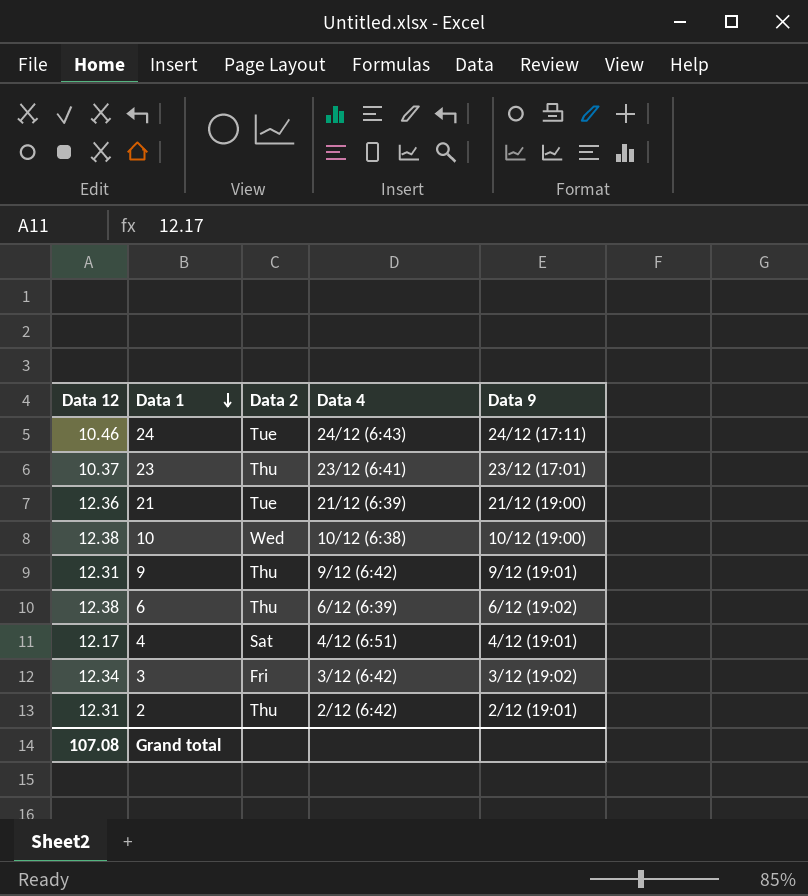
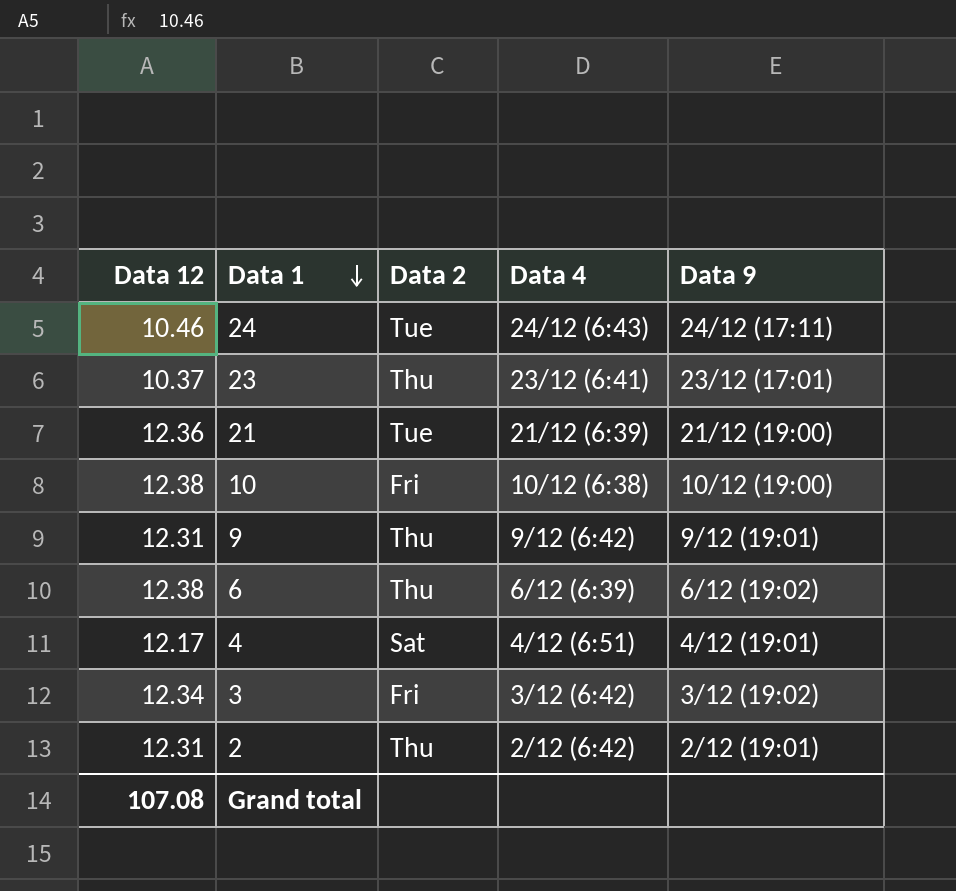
10 | Data 2: Wed -> Fri

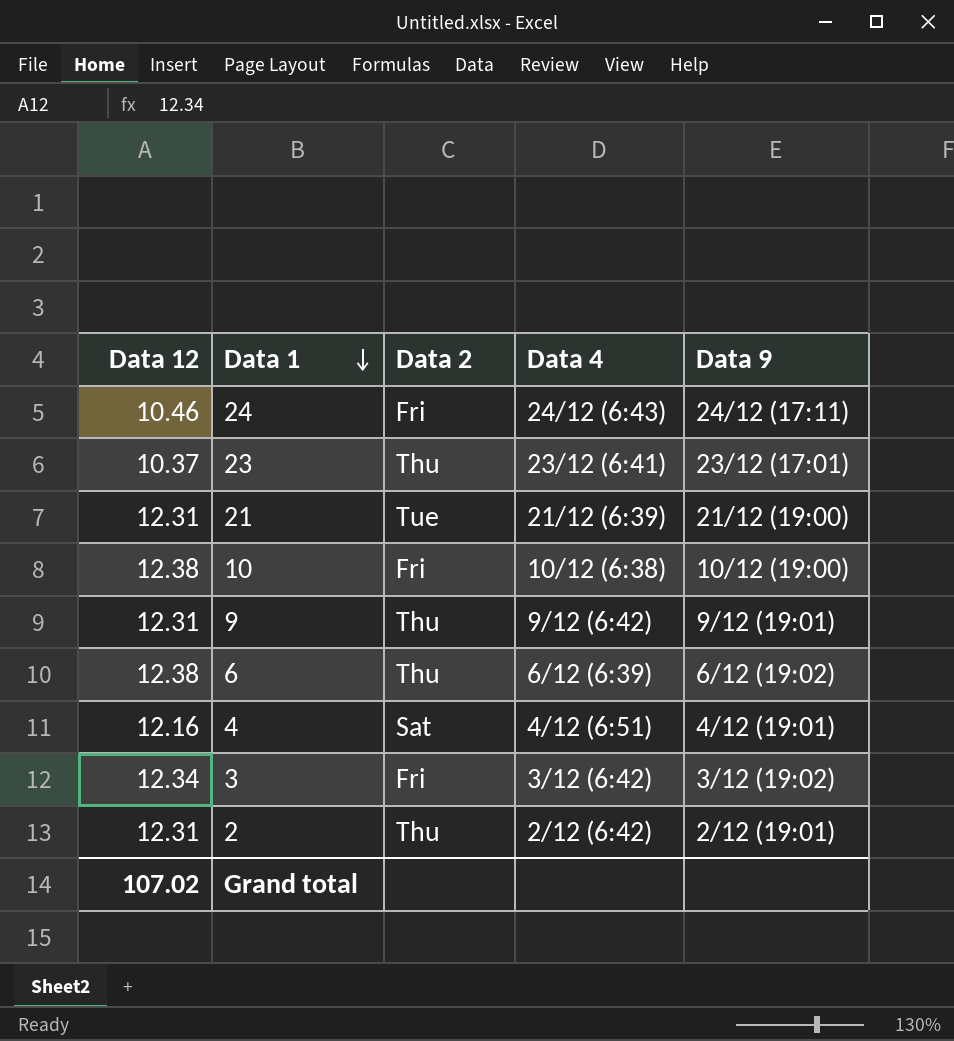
24 | Data 2: Tue -> Fri
21 | Data 12: 12.36 -> 12.31
4 | Data 12: 12.17 -> 12.16
Grand total | Data 12: 107.08 -> 107.02

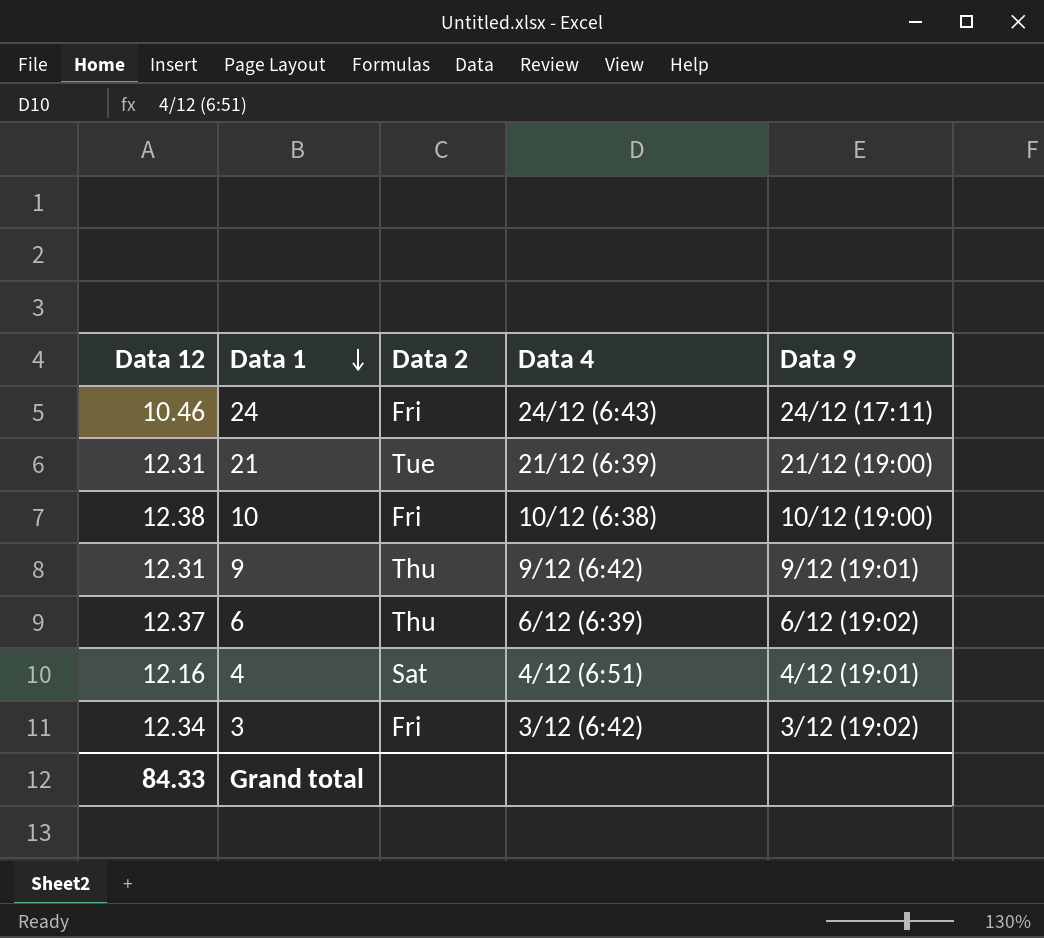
row 23: 10.37 | Thu | 23/12 (6:41) | 23/12 (17:01) -> none
row 2: 12.31 | Thu | 2/12 (6:42) | 2/12 (19:01) -> none
6 | Data 12: 12.38 -> 12.37
Grand total | Data 12: 107.02 -> 84.33

